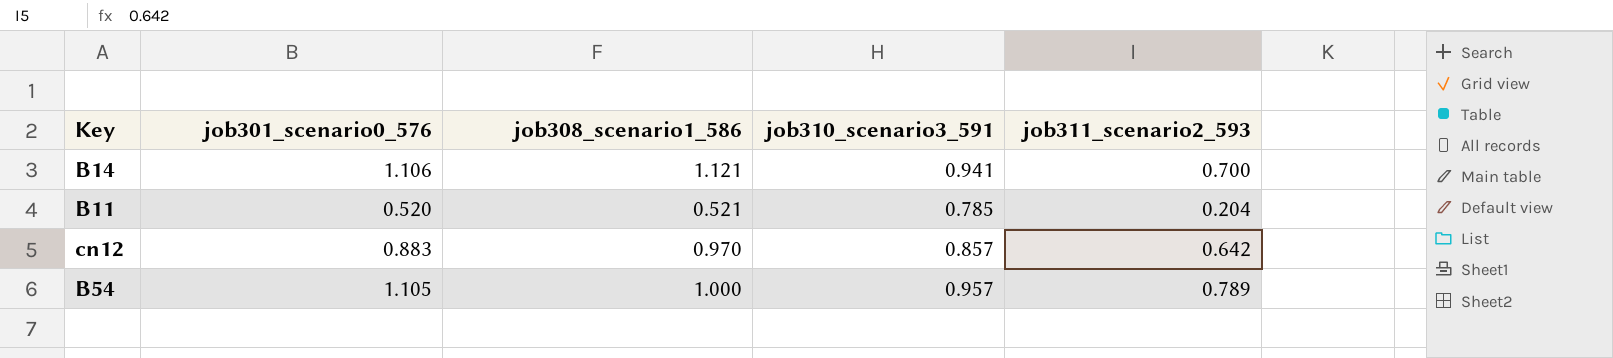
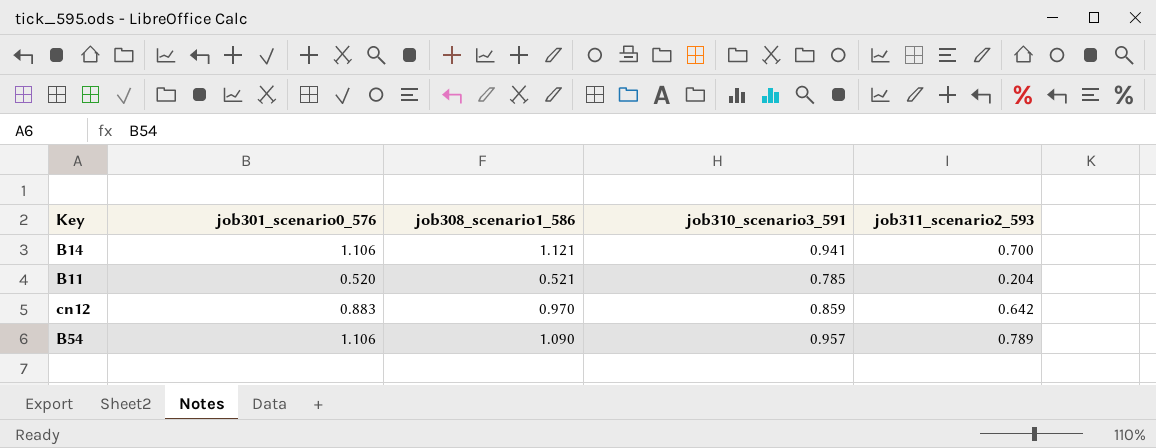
cn12 | job310_scenario3_591: 0.857 -> 0.859
B54 | job301_scenario0_576: 1.105 -> 1.106
B54 | job308_scenario1_586: 1.000 -> 1.090

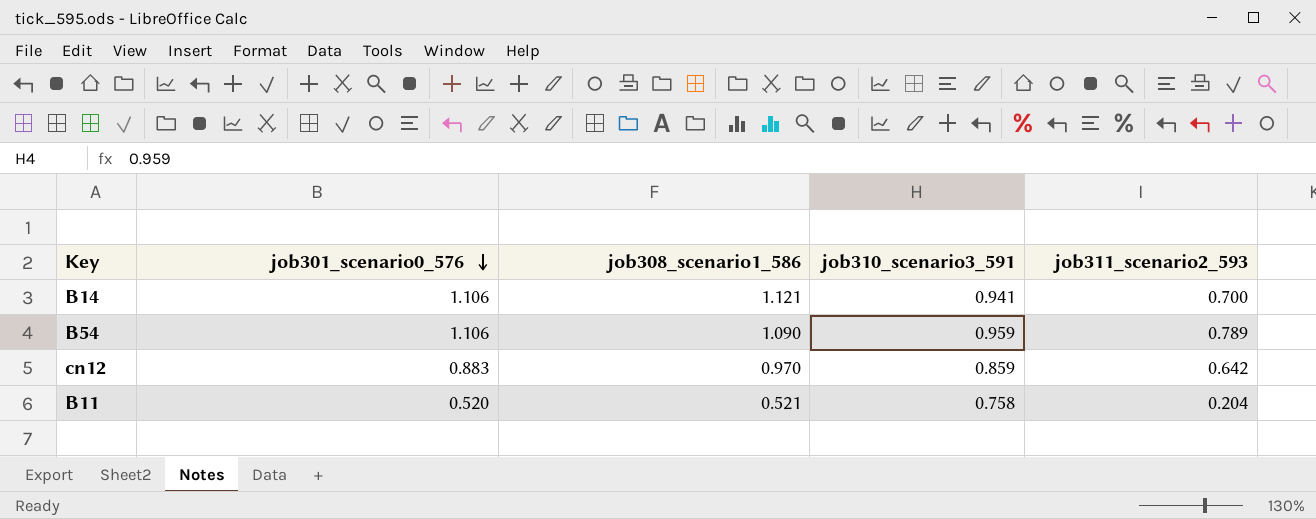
row order: none -> job301_scenario0_576 descending
B54 | job310_scenario3_591: 0.957 -> 0.959
B11 | job310_scenario3_591: 0.785 -> 0.758

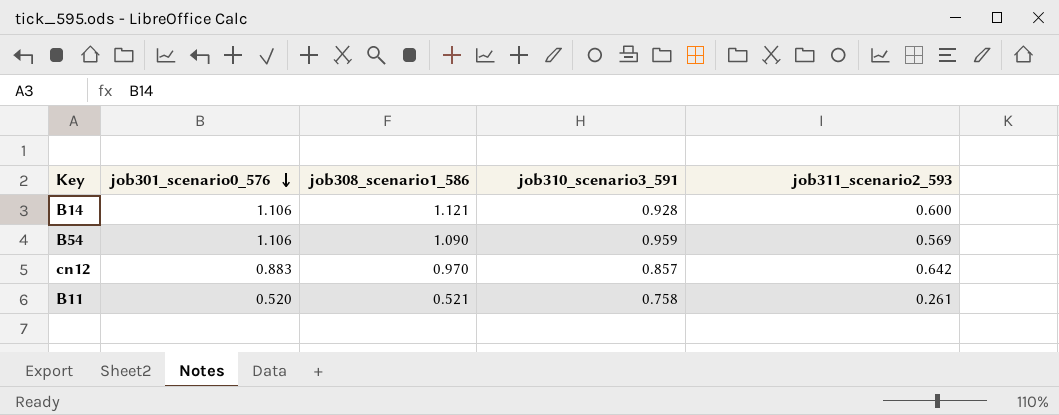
B14 | job310_scenario3_591: 0.941 -> 0.928
B14 | job311_scenario2_593: 0.700 -> 0.600
B54 | job311_scenario2_593: 0.789 -> 0.569
cn12 | job310_scenario3_591: 0.859 -> 0.857
B11 | job311_scenario2_593: 0.204 -> 0.261

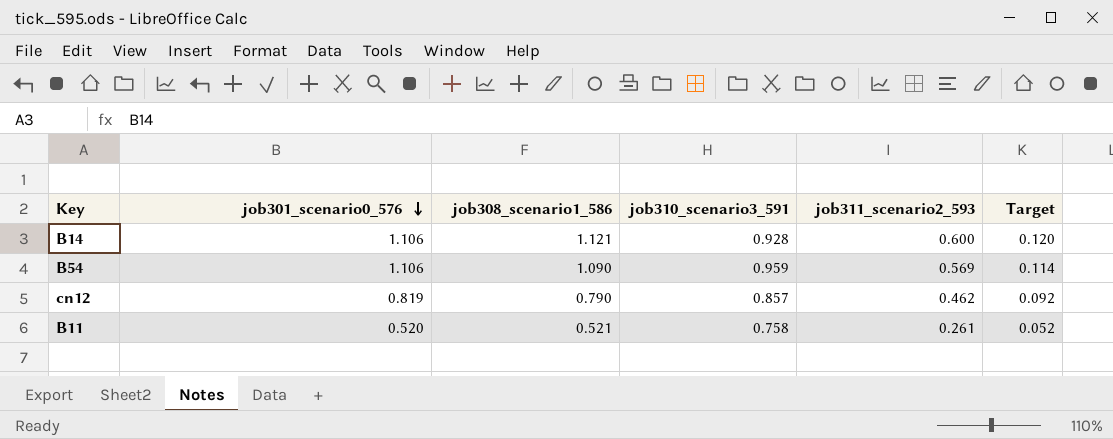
column Target | formula: none -> [job311_scenario2_593] * 0.2
cn12 | job301_scenario0_576: 0.883 -> 0.819
cn12 | job308_scenario1_586: 0.970 -> 0.790
cn12 | job311_scenario2_593: 0.642 -> 0.462

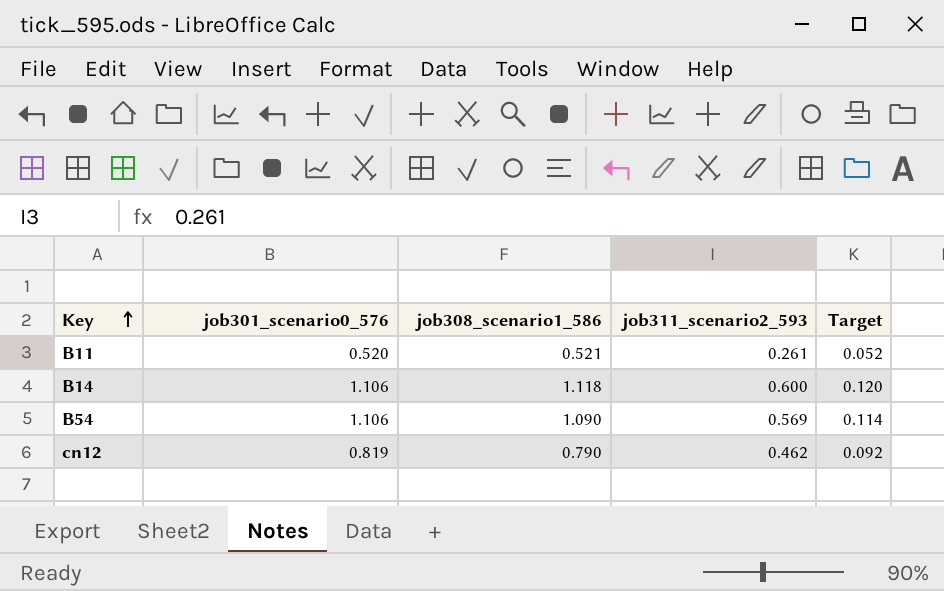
row order: job301_scenario0_576 descending -> Key ascending
column job310_scenario3_591 | position: 4 -> none
B14 | job308_scenario1_586: 1.121 -> 1.118

